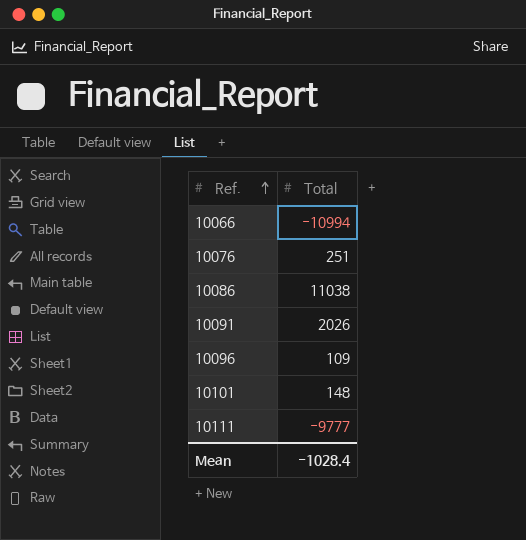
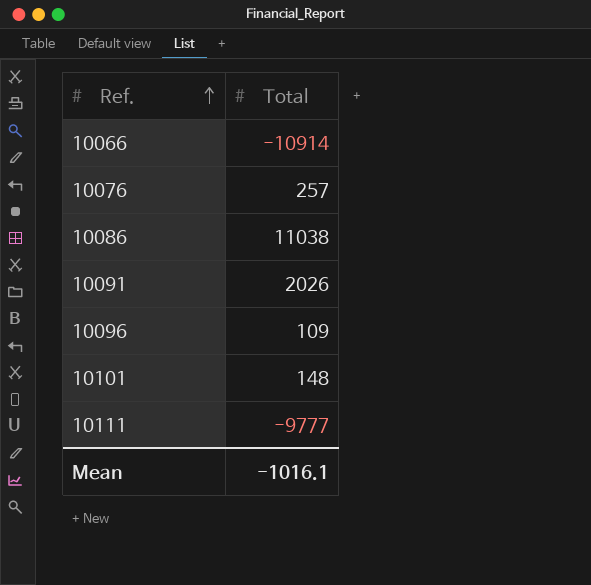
10066 | Total: -10994 -> -10914
10076 | Total: 251 -> 257
Mean | Total: -1028.4 -> -1016.1

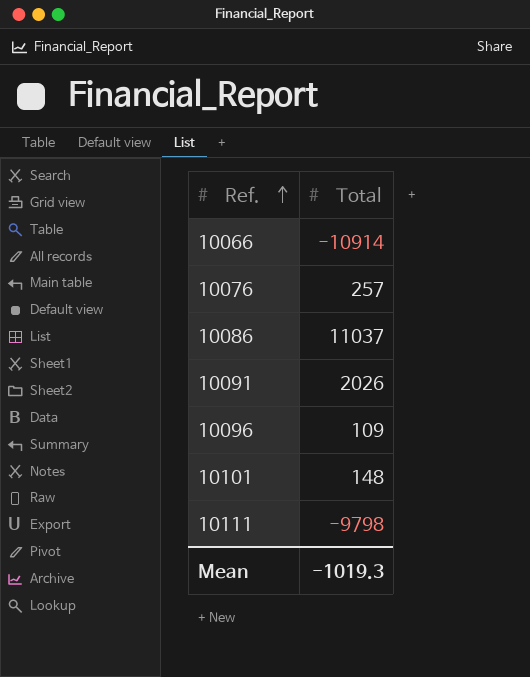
10086 | Total: 11038 -> 11037
10111 | Total: -9777 -> -9798
Mean | Total: -1016.1 -> -1019.3

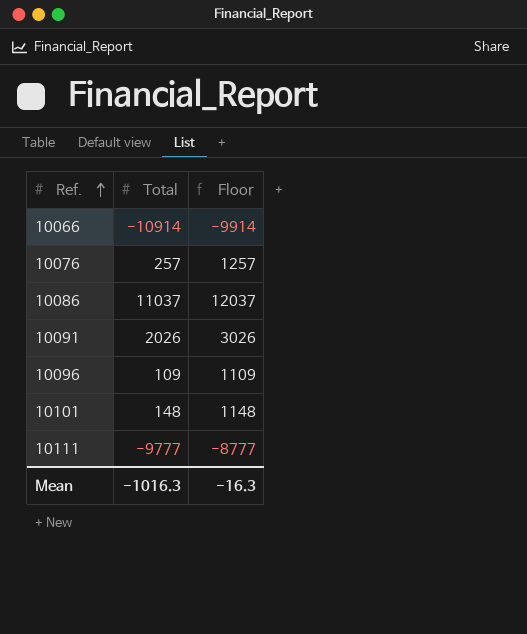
column Floor | formula: none -> [Total] + 1000
10111 | Total: -9798 -> -9777
Mean | Total: -1019.3 -> -1016.3

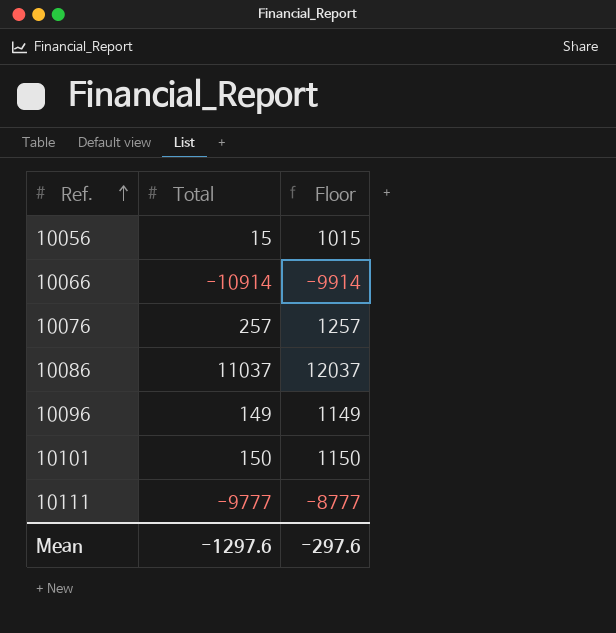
row 10091: 2026 | 3026 -> none
row 10056: none -> 15 | 1015
10096 | Total: 109 -> 149
10096 | Floor: 1109 -> 1149
10101 | Total: 148 -> 150
10101 | Floor: 1148 -> 1150
Mean | Total: -1016.3 -> -1297.6
Mean | Floor: -16.3 -> -297.6

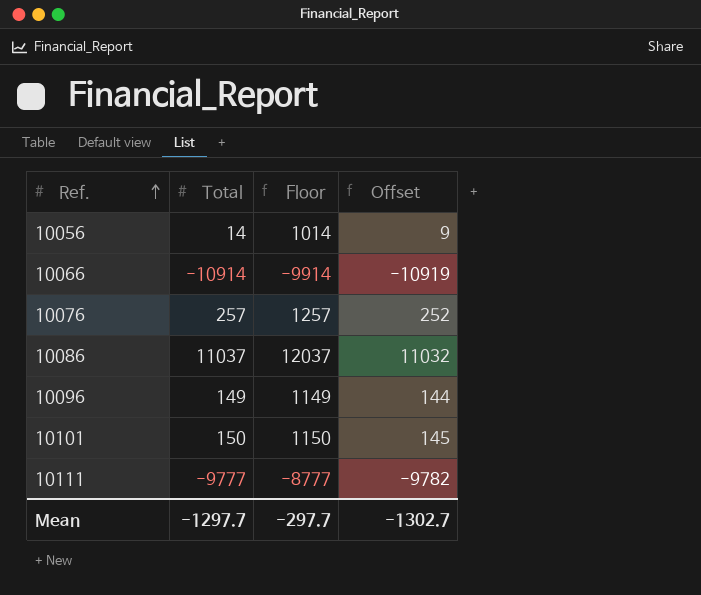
column Offset | formula: none -> [Total] - 5
10056 | Total: 15 -> 14
10056 | Floor: 1015 -> 1014
Mean | Total: -1297.6 -> -1297.7
Mean | Floor: -297.6 -> -297.7

